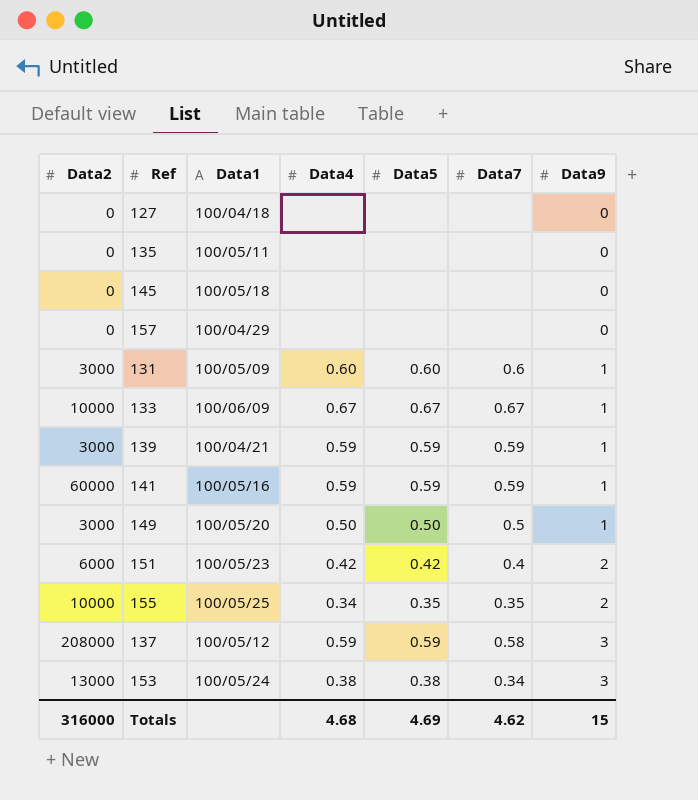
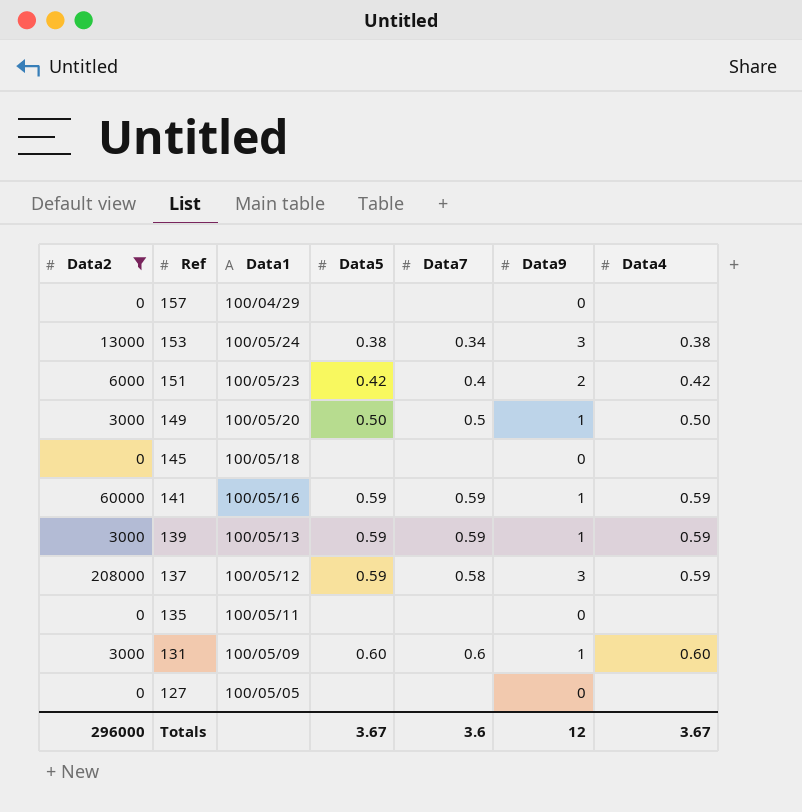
filter: none -> Data2 != 10000
row order: Data9 ascending -> Ref descending
column Data4 | position: 4 -> 7
139 | Data1: 100/04/21 -> 100/05/13
127 | Data1: 100/04/18 -> 100/05/05
Totals | Data2: 316000 -> 296000
Totals | Data5: 4.69 -> 3.67
Totals | Data7: 4.62 -> 3.6
Totals | Data9: 15 -> 12
Totals | Data4: 4.68 -> 3.67

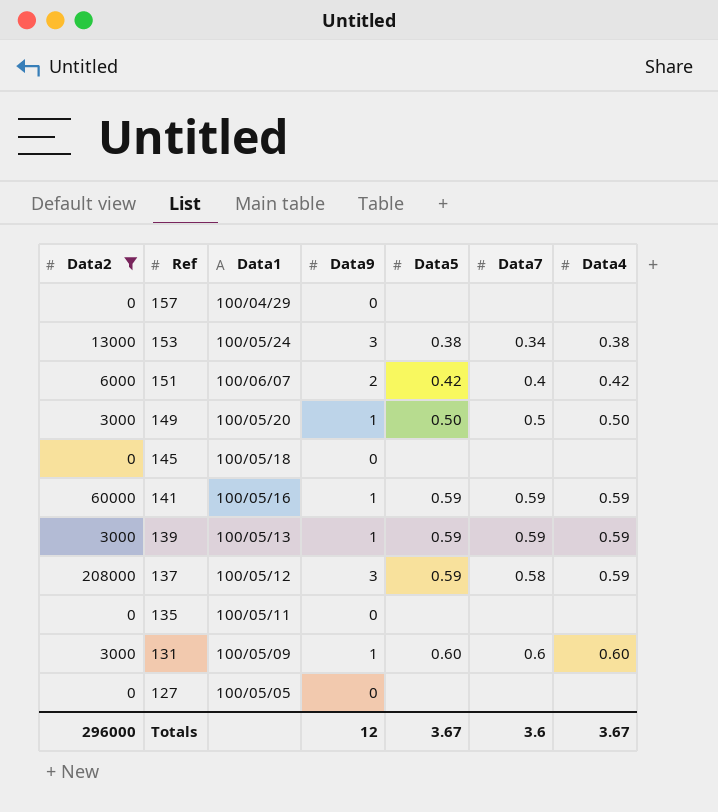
column Data9 | position: 6 -> 4
151 | Data1: 100/05/23 -> 100/06/07

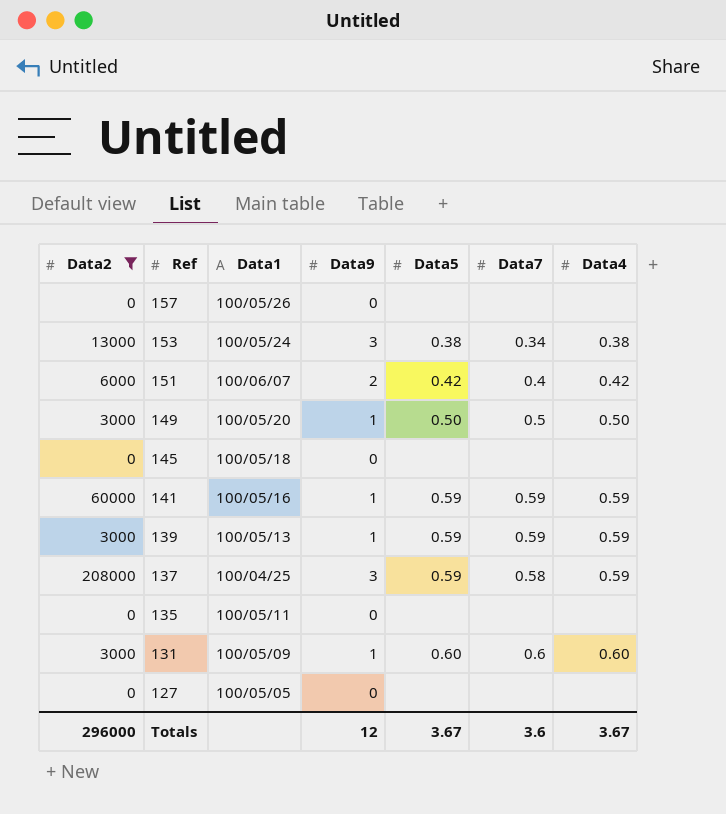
157 | Data1: 100/04/29 -> 100/05/26
137 | Data1: 100/05/12 -> 100/04/25

